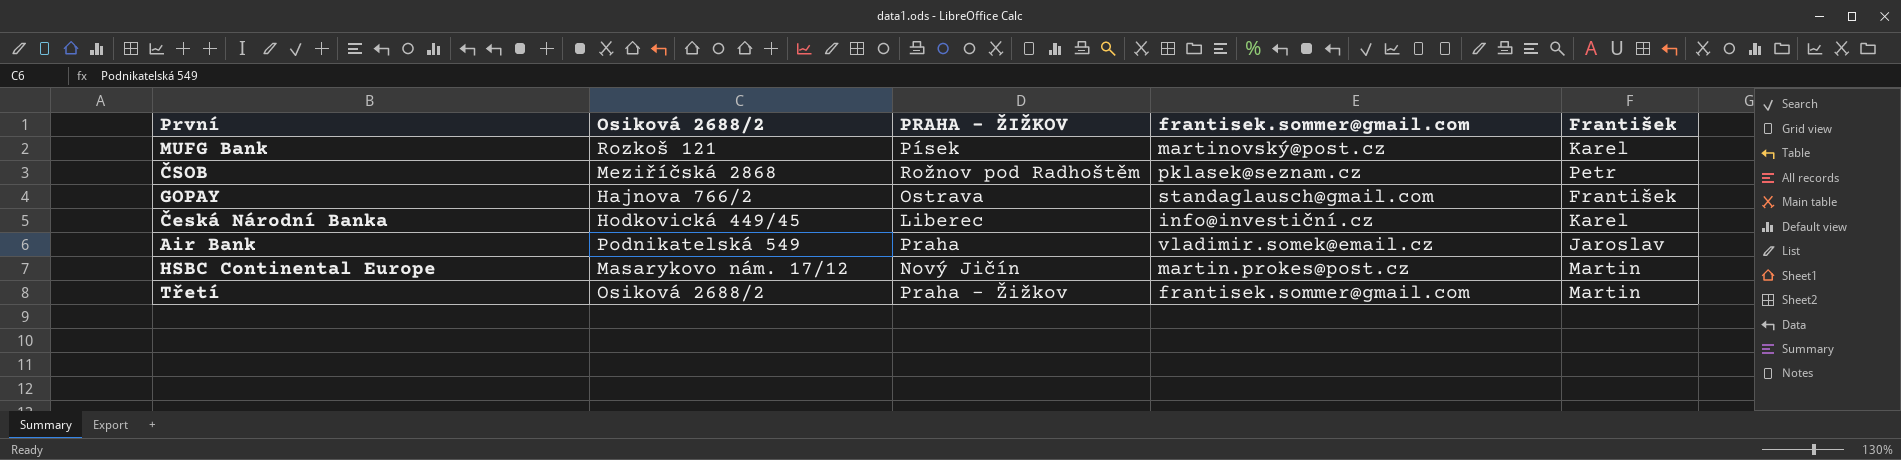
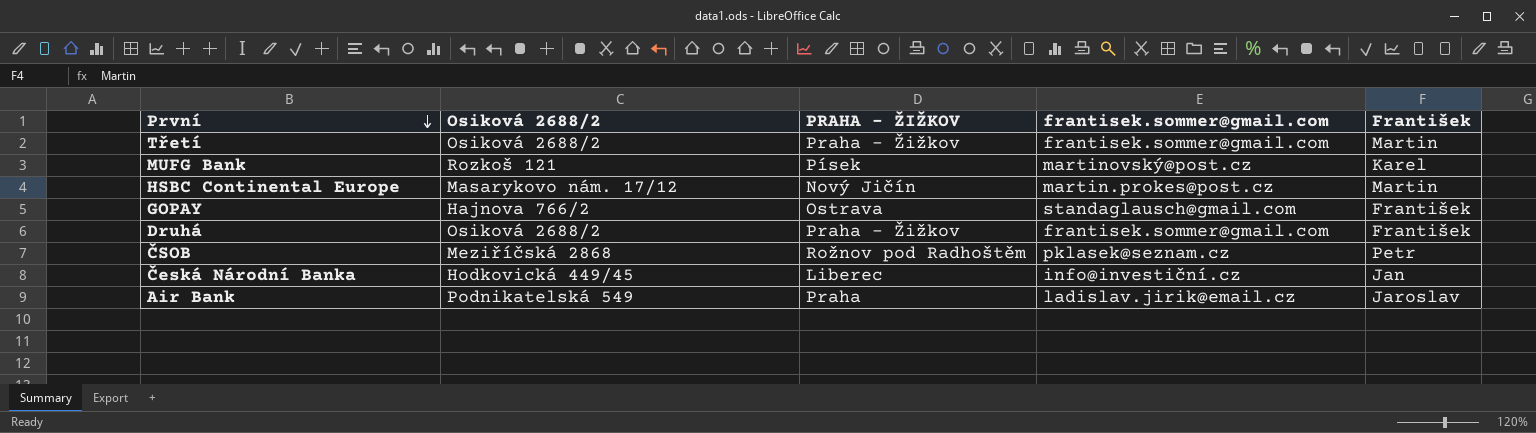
row order: none -> První descending
row Druhá: none -> Osiková 2688/2 | Praha - Žižkov | frantisek.sommer@gmail.com | František
Česká Národní Banka | František: Karel -> Jan
Air Bank | frantisek.sommer@gmail.com: vladimir.somek@email.cz -> ladislav.jirik@email.cz

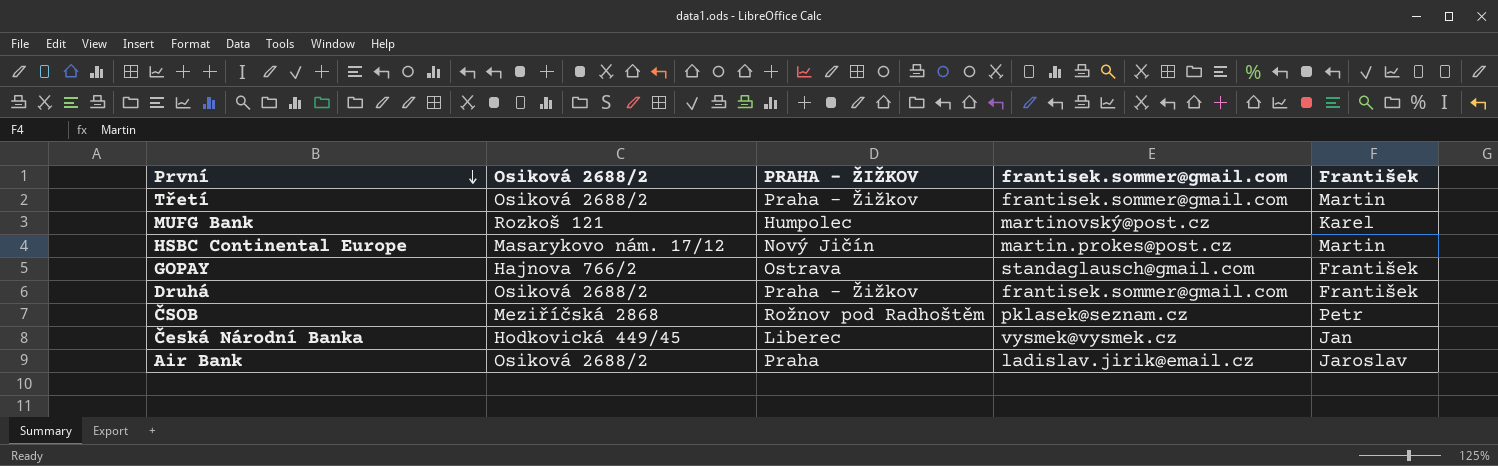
MUFG Bank | PRAHA - ŽIŽKOV: Písek -> Humpolec
Česká Národní Banka | frantisek.sommer@gmail.com: info@investiční.cz -> vysmek@vysmek.cz
Air Bank | Osiková 2688/2: Podnikatelská 549 -> Osiková 2688/2

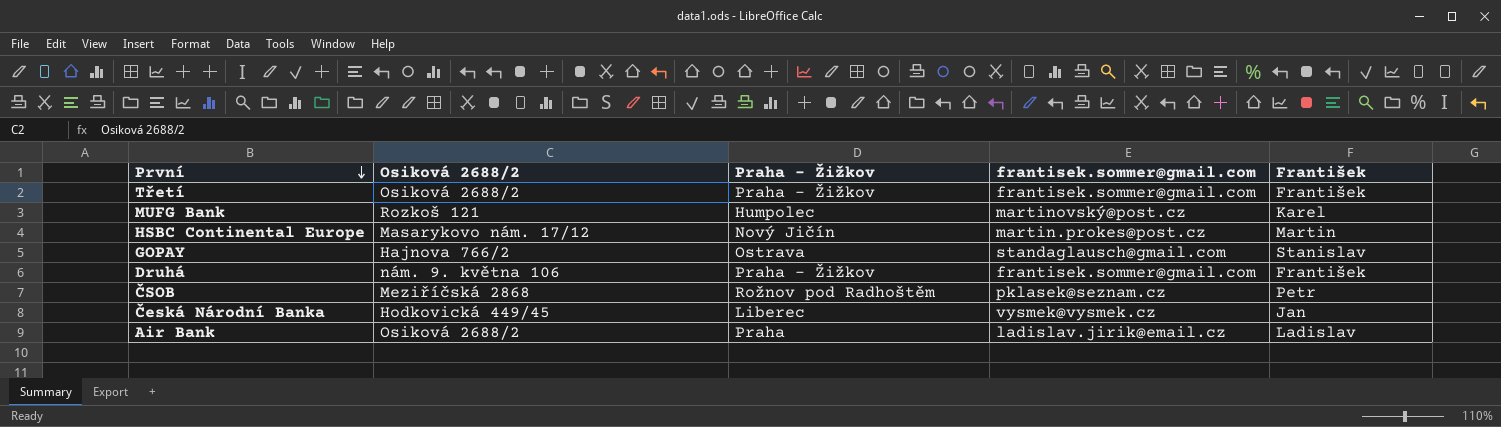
column name: PRAHA - ŽIŽKOV -> Praha - Žižkov
Třetí | František: Martin -> František
GOPAY | František: František -> Stanislav
Druhá | Osiková 2688/2: Osiková 2688/2 -> nám. 9. května 106
Air Bank | František: Jaroslav -> Ladislav

